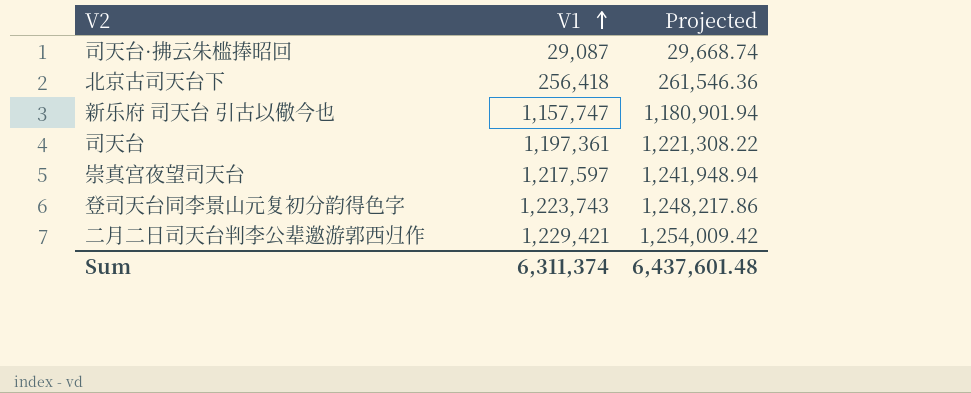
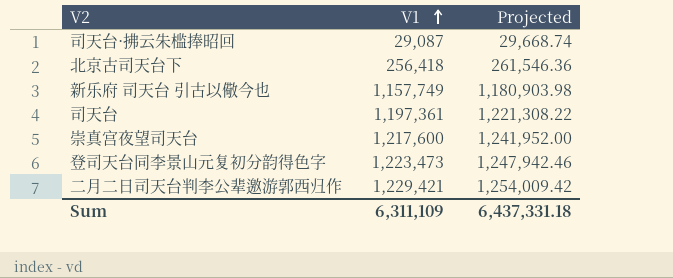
新乐府 司天台 引古以儆今也 | V1: 1,157,747 -> 1,157,749
新乐府 司天台 引古以儆今也 | Projected: 1,180,901.94 -> 1,180,903.98
崇真宫夜望司天台 | V1: 1,217,597 -> 1,217,600
崇真宫夜望司天台 | Projected: 1,241,948.94 -> 1,241,952.00
登司天台同李景山元复初分韵得色字 | V1: 1,223,743 -> 1,223,473
登司天台同李景山元复初分韵得色字 | Projected: 1,248,217.86 -> 1,247,942.46
Sum | V1: 6,311,374 -> 6,311,109
Sum | Projected: 6,437,601.48 -> 6,437,331.18

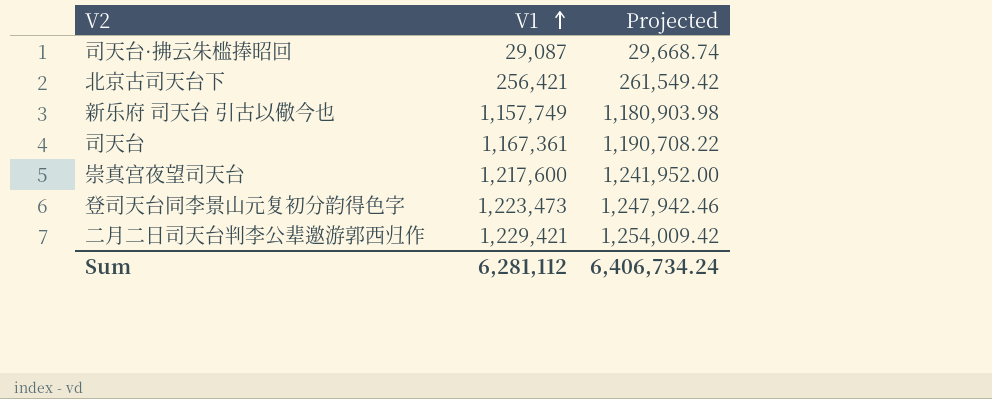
北京古司天台下 | V1: 256,418 -> 256,421
北京古司天台下 | Projected: 261,546.36 -> 261,549.42
司天台 | V1: 1,197,361 -> 1,167,361
司天台 | Projected: 1,221,308.22 -> 1,190,708.22
Sum | V1: 6,311,109 -> 6,281,112
Sum | Projected: 6,437,331.18 -> 6,406,734.24

